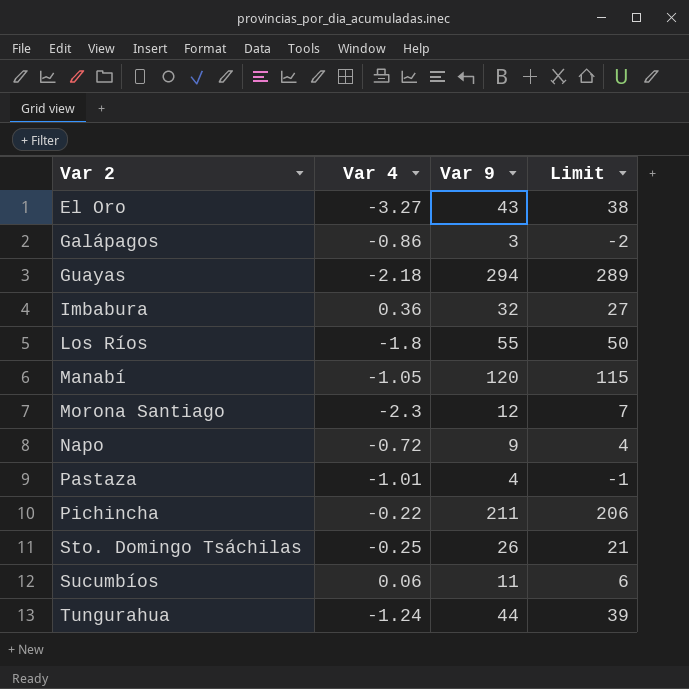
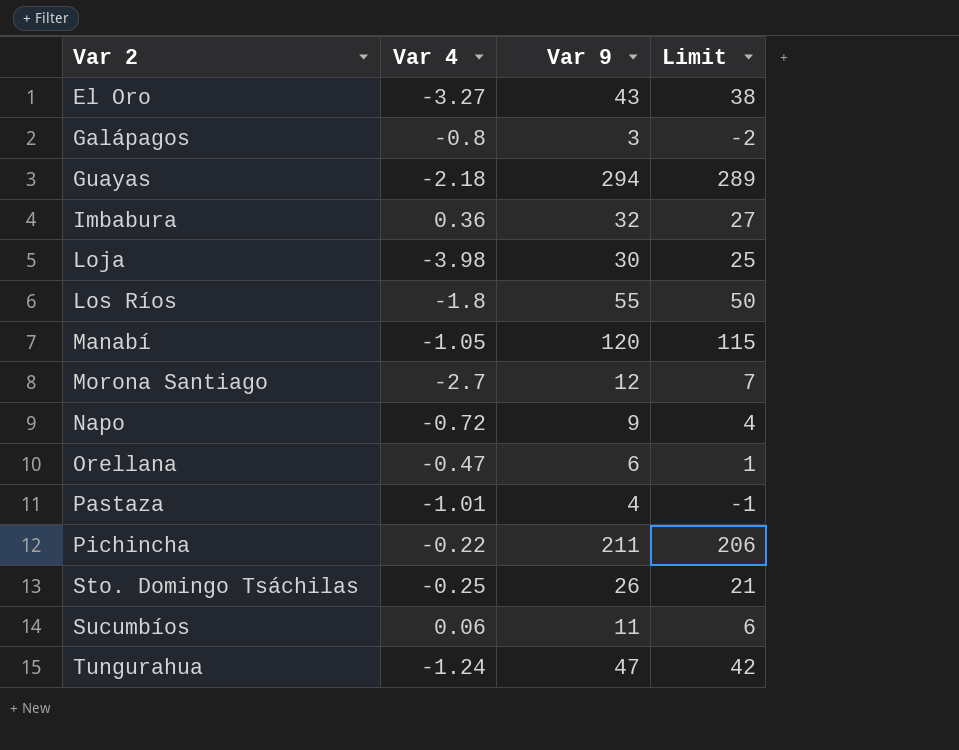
Galápagos | Var 4: -0.86 -> -0.8
row Loja: none -> -3.98 | 30 | 25
Morona Santiago | Var 4: -2.3 -> -2.7
row Orellana: none -> -0.47 | 6 | 1
Tungurahua | Var 9: 44 -> 47
Tungurahua | Limit: 39 -> 42

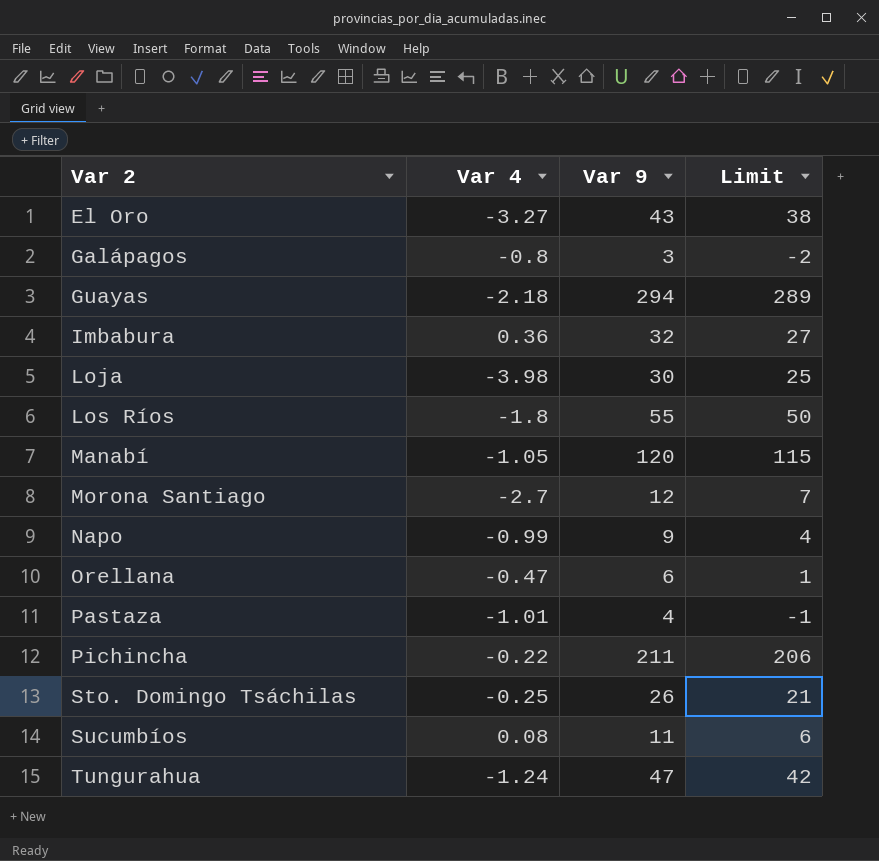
Napo | Var 4: -0.72 -> -0.99
Sucumbíos | Var 4: 0.06 -> 0.08

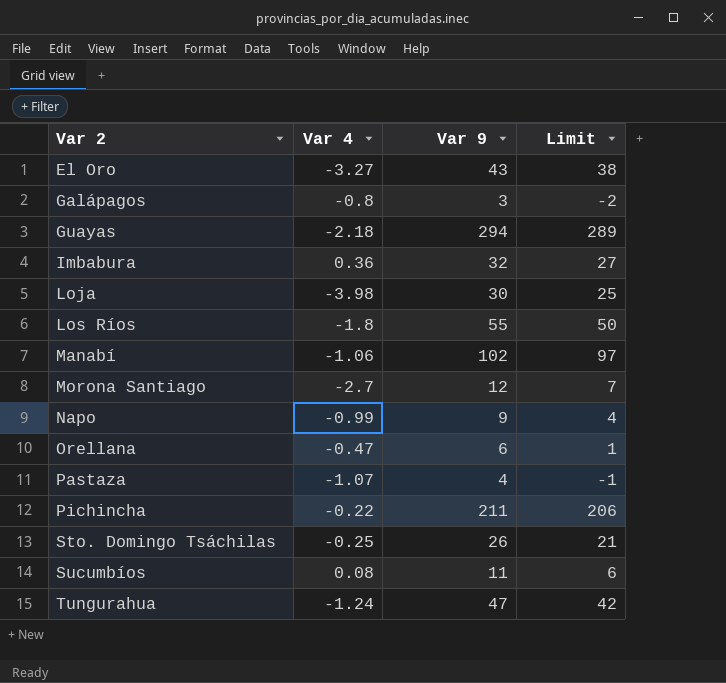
Manabí | Var 4: -1.05 -> -1.06
Manabí | Var 9: 120 -> 102
Manabí | Limit: 115 -> 97
Pastaza | Var 4: -1.01 -> -1.07

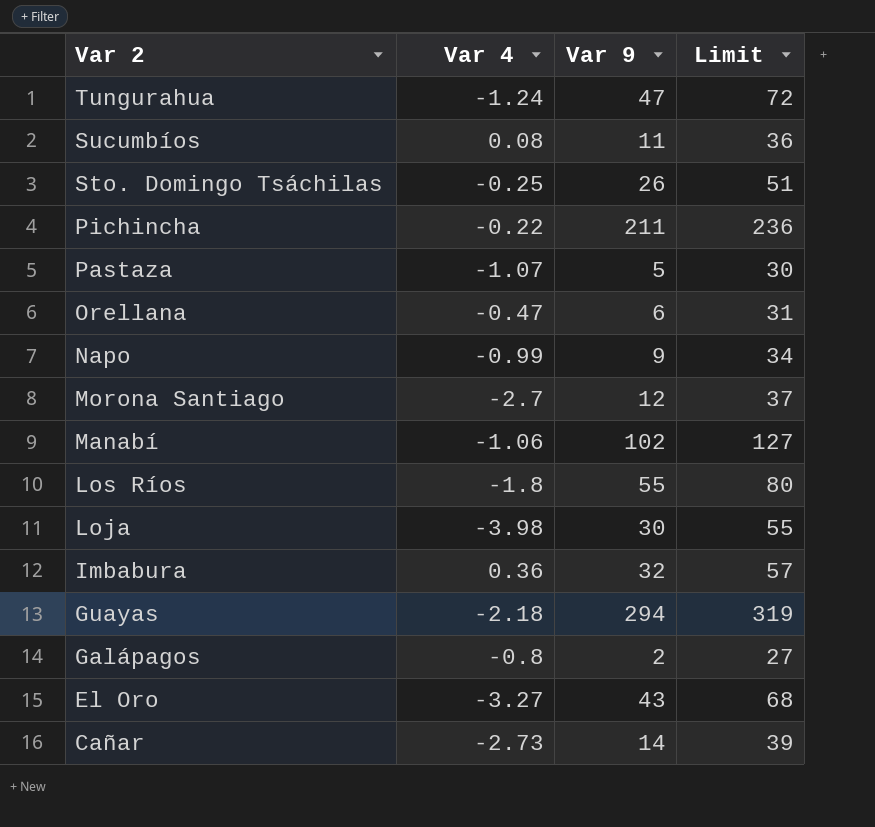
row order: Var 2 ascending -> Var 2 descending
column Limit | formula: [Var 9] - 5 -> [Var 9] + 25
Pastaza | Var 9: 4 -> 5
Galápagos | Var 9: 3 -> 2
row Cañar: none -> -2.73 | 14 | 39

